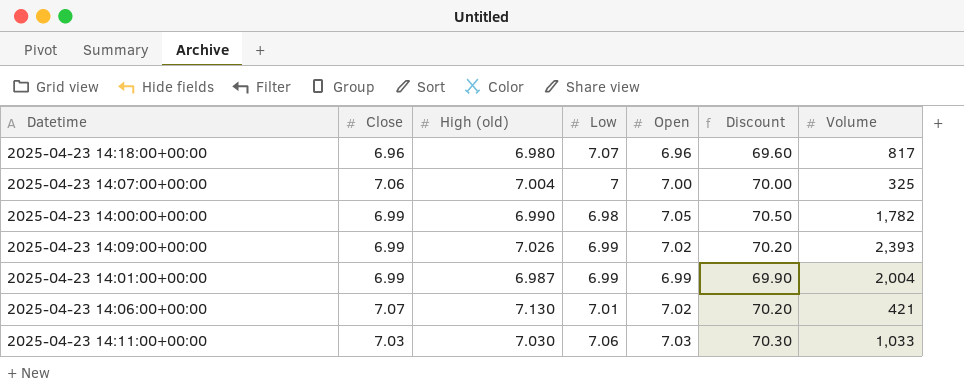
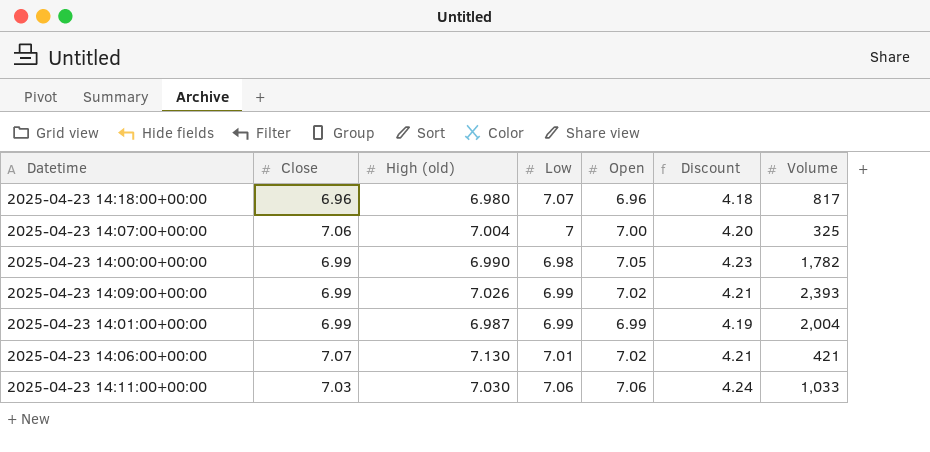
column Discount | formula: [Open] * 10 -> [Open] * 0.6
2025-04-23 14:11:00+00:00 | Open: 7.03 -> 7.06

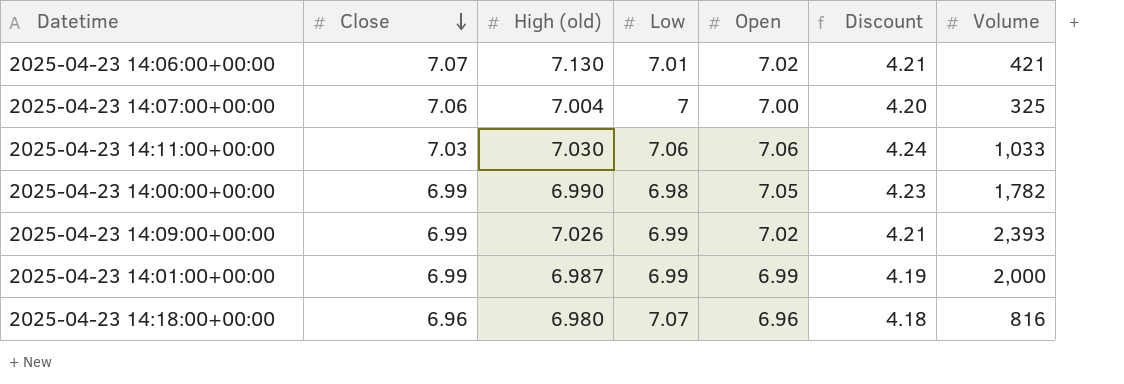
row order: none -> Close descending
2025-04-23 14:01:00+00:00 | Volume: 2,004 -> 2,000
2025-04-23 14:18:00+00:00 | Volume: 817 -> 816

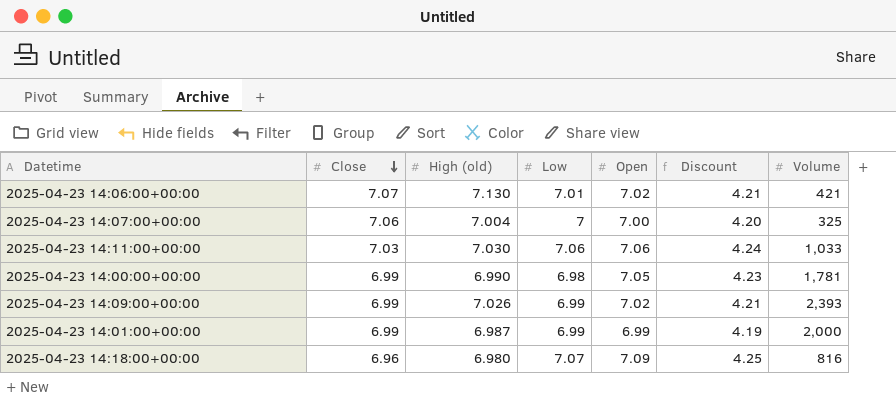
2025-04-23 14:00:00+00:00 | Volume: 1,782 -> 1,781
2025-04-23 14:18:00+00:00 | Open: 6.96 -> 7.09
2025-04-23 14:18:00+00:00 | Discount: 4.18 -> 4.25

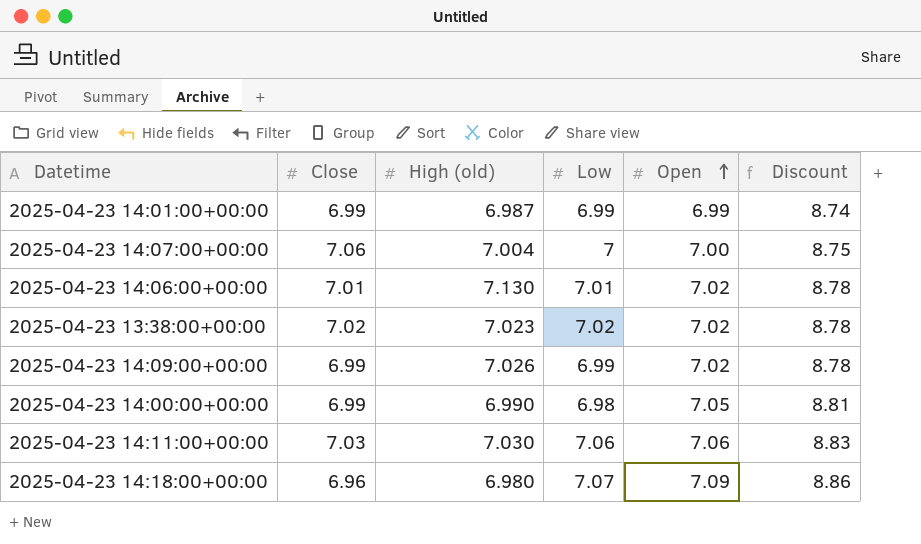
row order: Close descending -> Open ascending
column Volume | position: 7 -> none
column Discount | formula: [Open] * 0.6 -> [Open] * 1.25
2025-04-23 14:06:00+00:00 | Close: 7.07 -> 7.01
row 2025-04-23 13:38:00+00:00: none -> 7.02 | 7.023 | 7.02 | 7.02 | 8.78

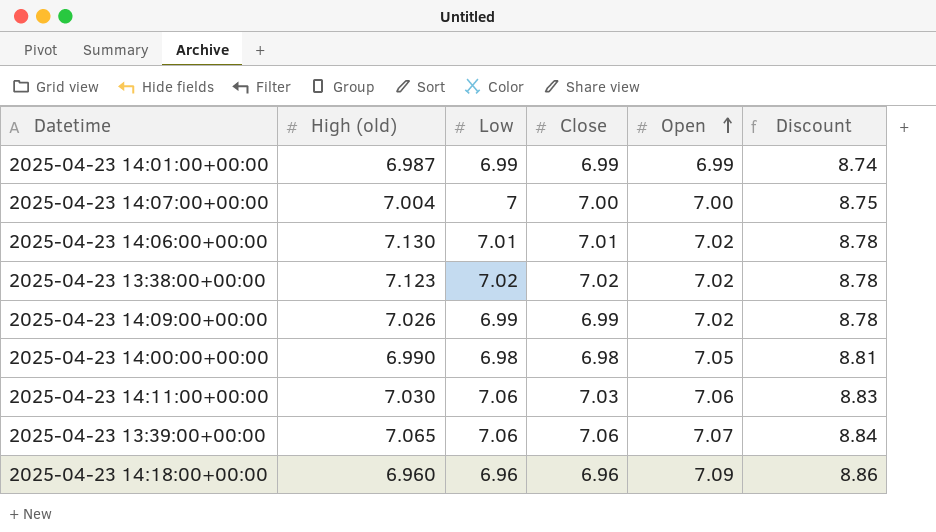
column Close | position: 2 -> 4
2025-04-23 14:07:00+00:00 | Close: 7.06 -> 7.00
2025-04-23 13:38:00+00:00 | High (old): 7.023 -> 7.123
2025-04-23 14:00:00+00:00 | Close: 6.99 -> 6.98
row 2025-04-23 13:39:00+00:00: none -> 7.065 | 7.06 | 7.06 | 7.07 | 8.84
2025-04-23 14:18:00+00:00 | High (old): 6.980 -> 6.960
2025-04-23 14:18:00+00:00 | Low: 7.07 -> 6.96

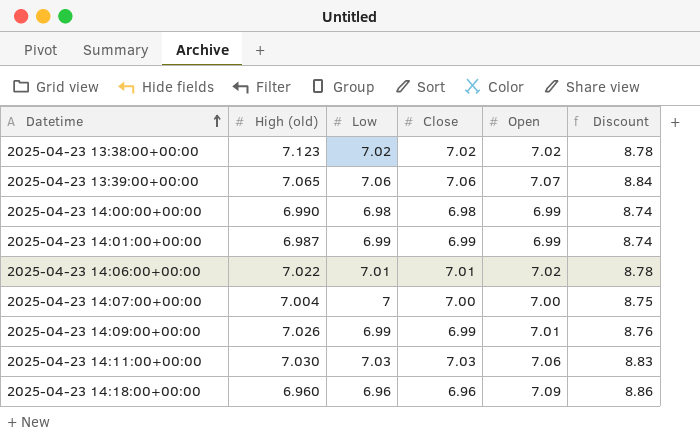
row order: Open ascending -> Datetime ascending
2025-04-23 14:00:00+00:00 | Open: 7.05 -> 6.99
2025-04-23 14:00:00+00:00 | Discount: 8.81 -> 8.74
2025-04-23 14:06:00+00:00 | High (old): 7.130 -> 7.022
2025-04-23 14:09:00+00:00 | Open: 7.02 -> 7.01
2025-04-23 14:09:00+00:00 | Discount: 8.78 -> 8.76
2025-04-23 14:11:00+00:00 | Low: 7.06 -> 7.03

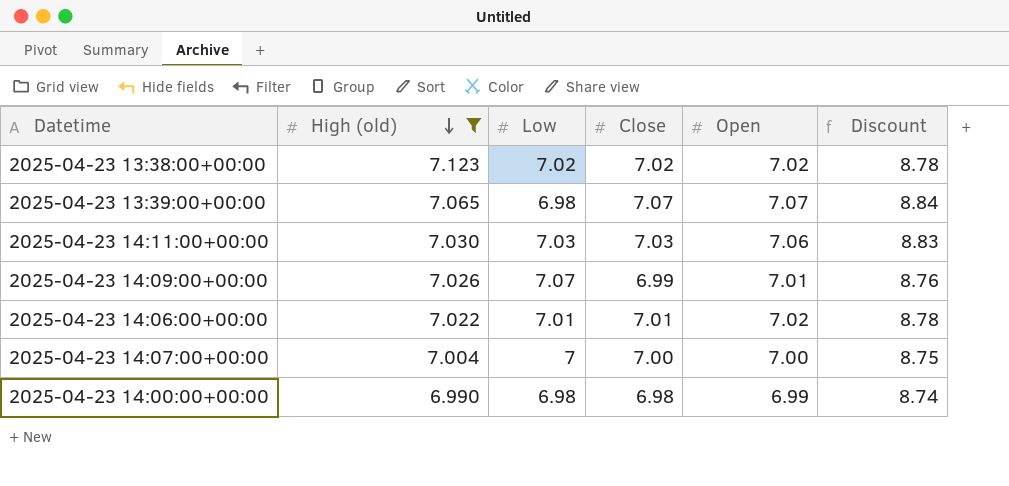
filter: none -> High (old) >= 6.990
row order: Datetime ascending -> High (old) descending
2025-04-23 13:39:00+00:00 | Low: 7.06 -> 6.98
2025-04-23 13:39:00+00:00 | Close: 7.06 -> 7.07
2025-04-23 14:09:00+00:00 | Low: 6.99 -> 7.07

